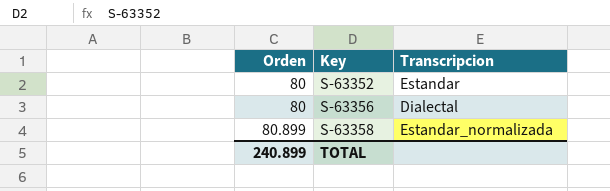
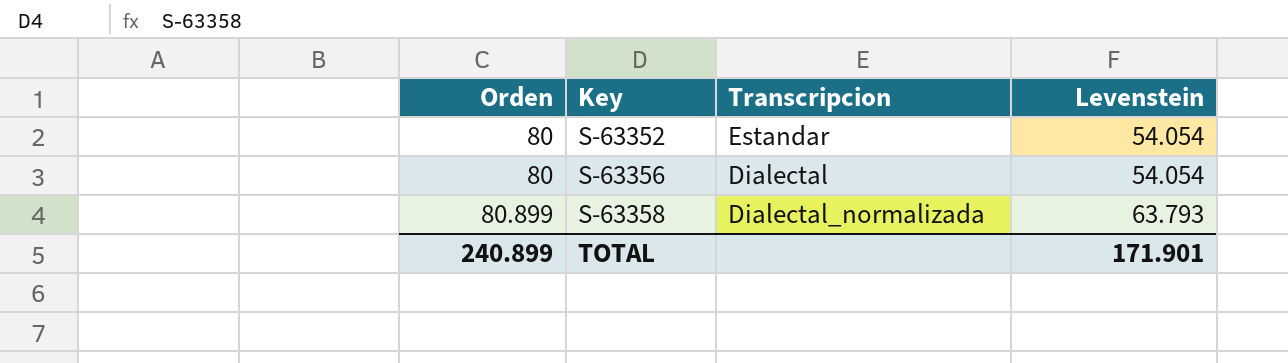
column Levenstein | position: none -> 4
S-63358 | Transcripcion: Estandar_normalizada -> Dialectal_normalizada

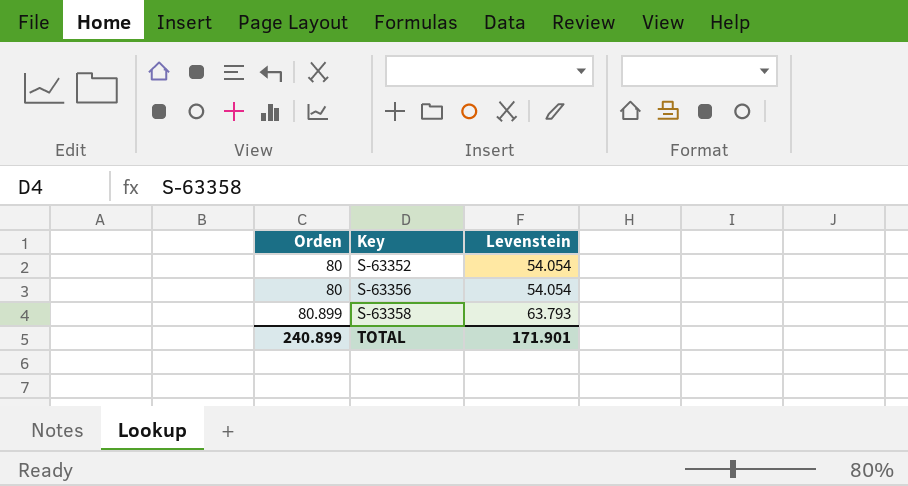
column Transcripcion | position: 3 -> none

